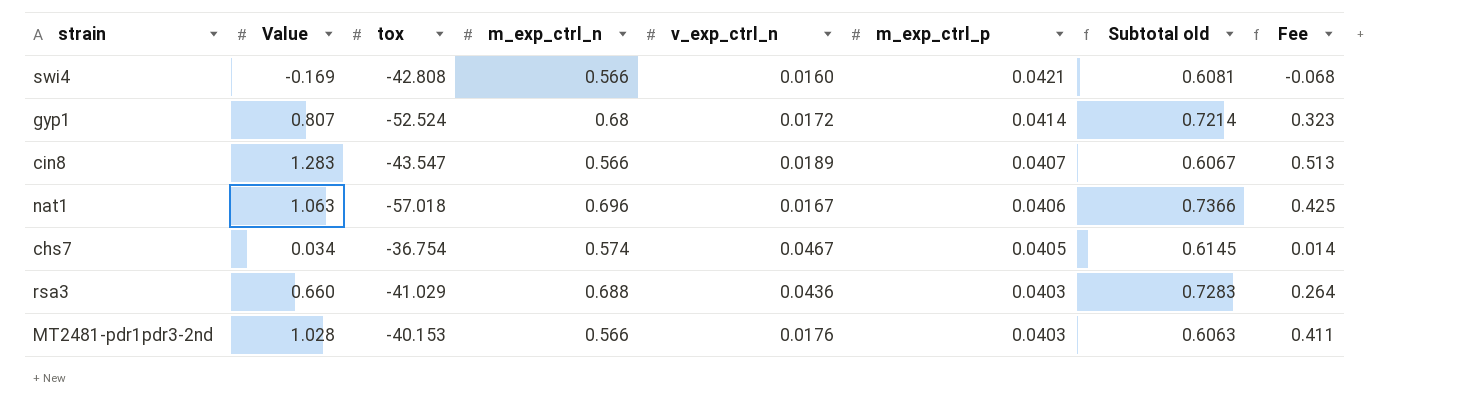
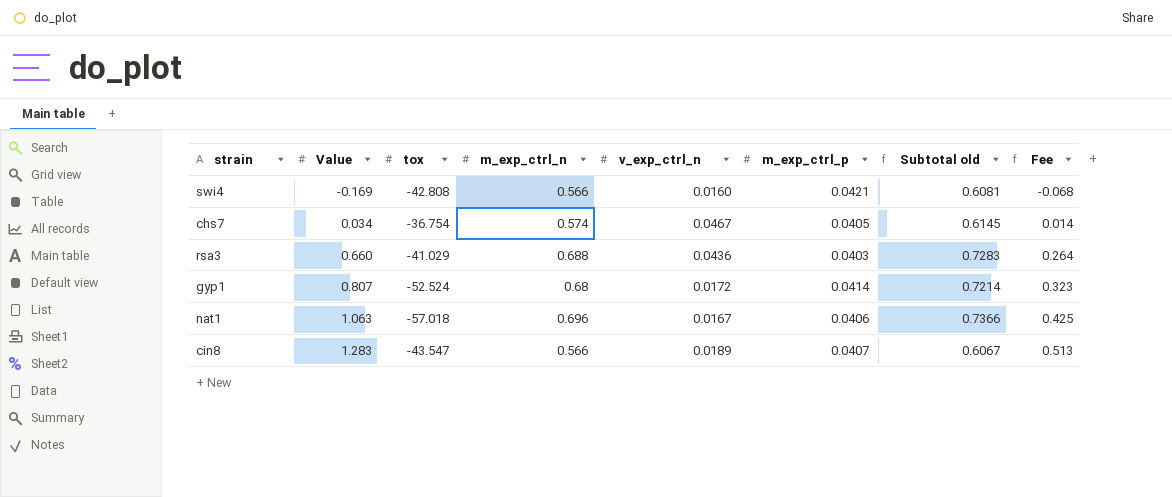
row order: m_exp_ctrl_p descending -> Value ascending
row MT2481-pdr1pdr3-2nd: 1.028 | -40.153 | 0.566 | 0.0176 | 0.0403 | 0.6063 | 0.411 -> none

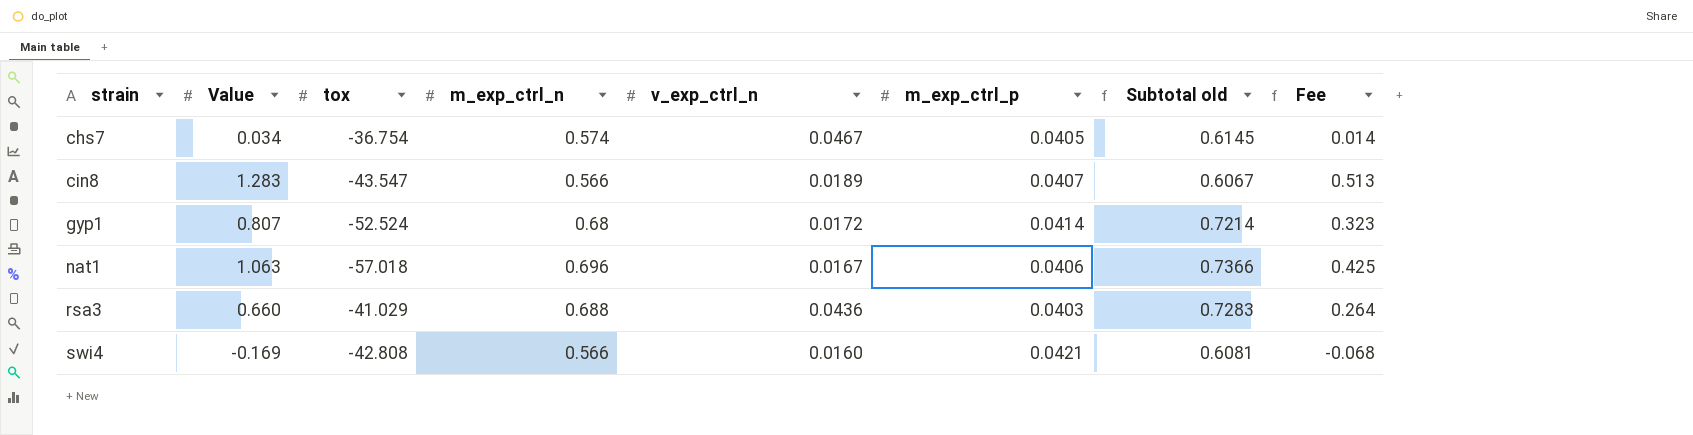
row order: Value ascending -> strain ascending

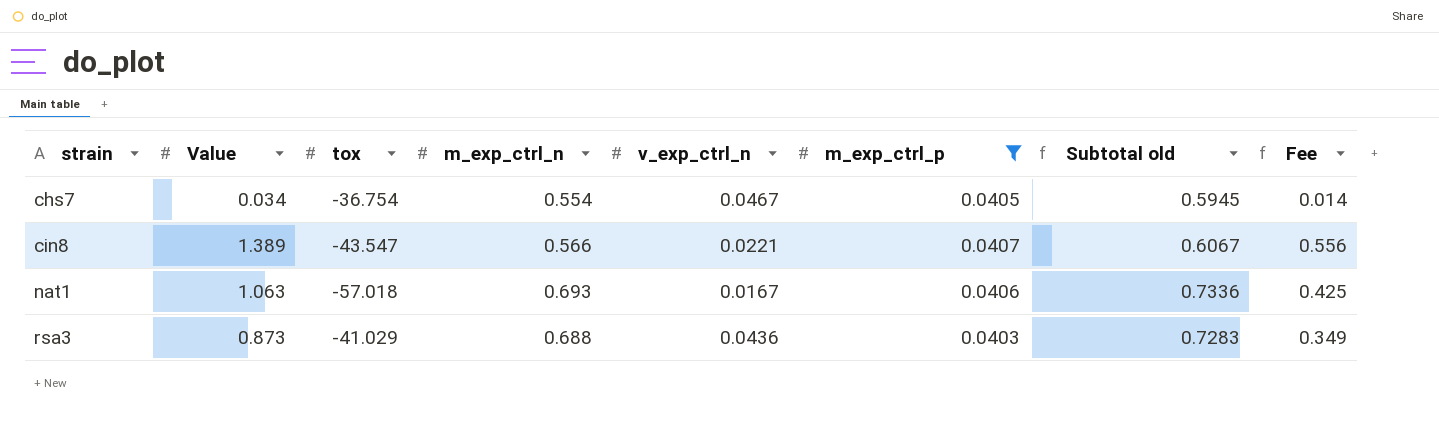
filter: none -> m_exp_ctrl_p <= 0.0407
chs7 | m_exp_ctrl_n: 0.574 -> 0.554
chs7 | Subtotal old: 0.6145 -> 0.5945
cin8 | Value: 1.283 -> 1.389
cin8 | v_exp_ctrl_n: 0.0189 -> 0.0221
cin8 | Fee: 0.513 -> 0.556
nat1 | m_exp_ctrl_n: 0.696 -> 0.693
nat1 | Subtotal old: 0.7366 -> 0.7336
rsa3 | Value: 0.660 -> 0.873
rsa3 | Fee: 0.264 -> 0.349

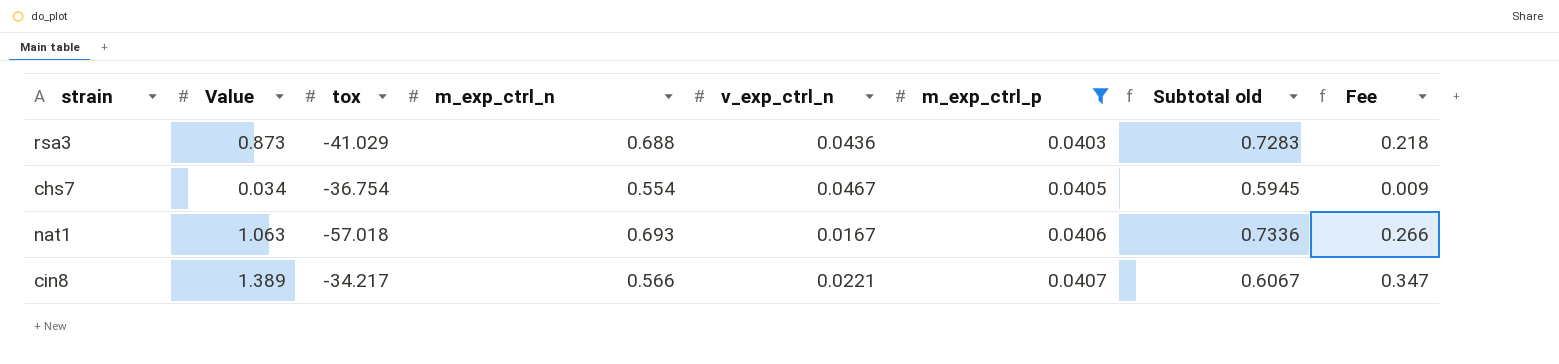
row order: strain ascending -> m_exp_ctrl_p ascending
column Fee | formula: [Value] * 0.4 -> [Value] * 0.25
cin8 | tox: -43.547 -> -34.217

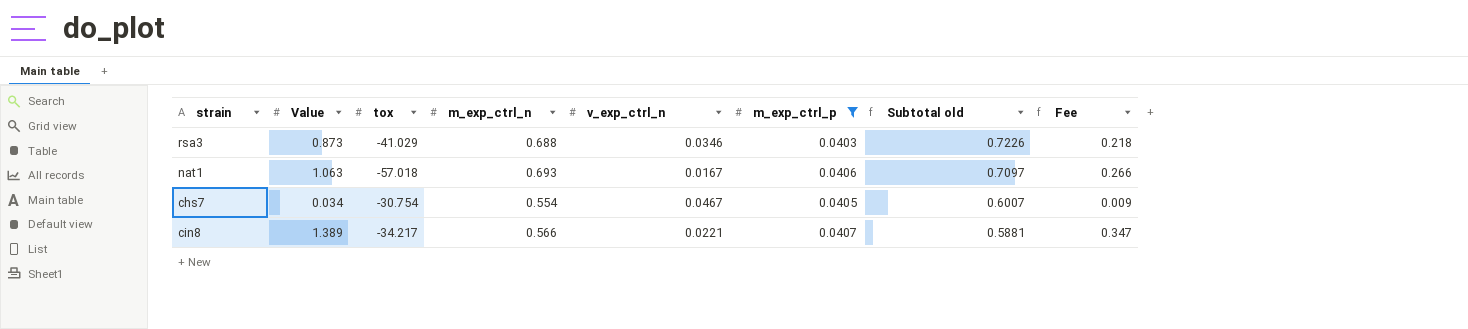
row order: m_exp_ctrl_p ascending -> Subtotal old descending
column Subtotal old | formula: [m_exp_ctrl_n] + [m_exp_ctrl_p] -> [m_exp_ctrl_n] + [v_exp_ctrl_n]
rsa3 | v_exp_ctrl_n: 0.0436 -> 0.0346
chs7 | tox: -36.754 -> -30.754

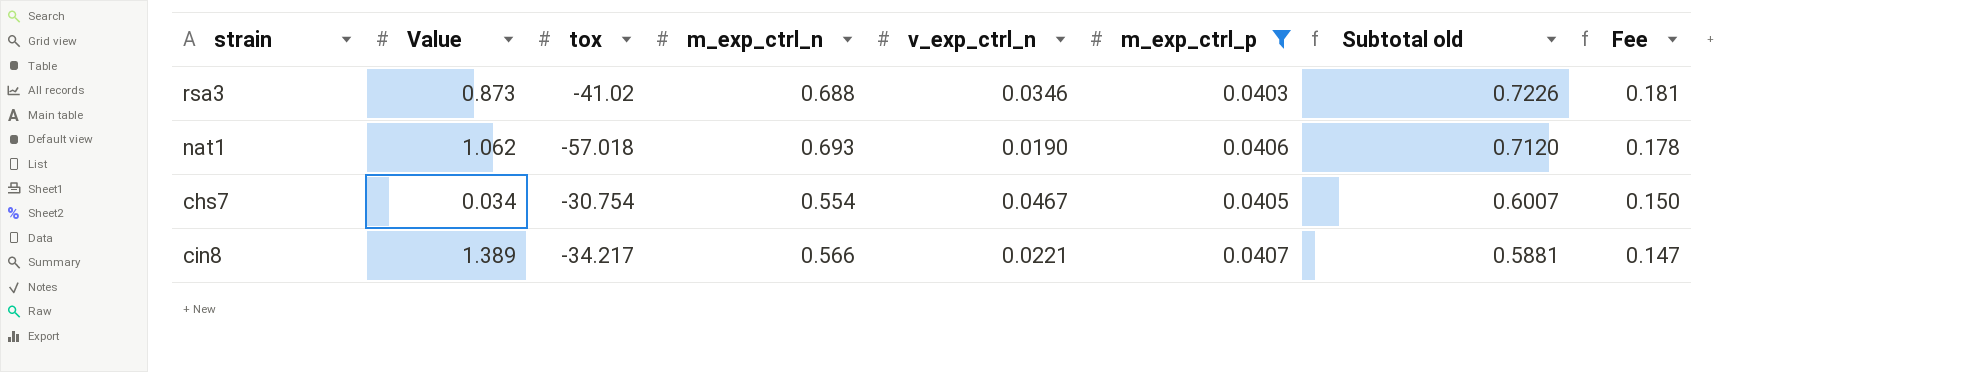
column Fee | formula: [Value] * 0.25 -> [Subtotal old] * 0.25
rsa3 | tox: -41.029 -> -41.02
nat1 | Value: 1.063 -> 1.062
nat1 | v_exp_ctrl_n: 0.0167 -> 0.0190
nat1 | Subtotal old: 0.7097 -> 0.7120

